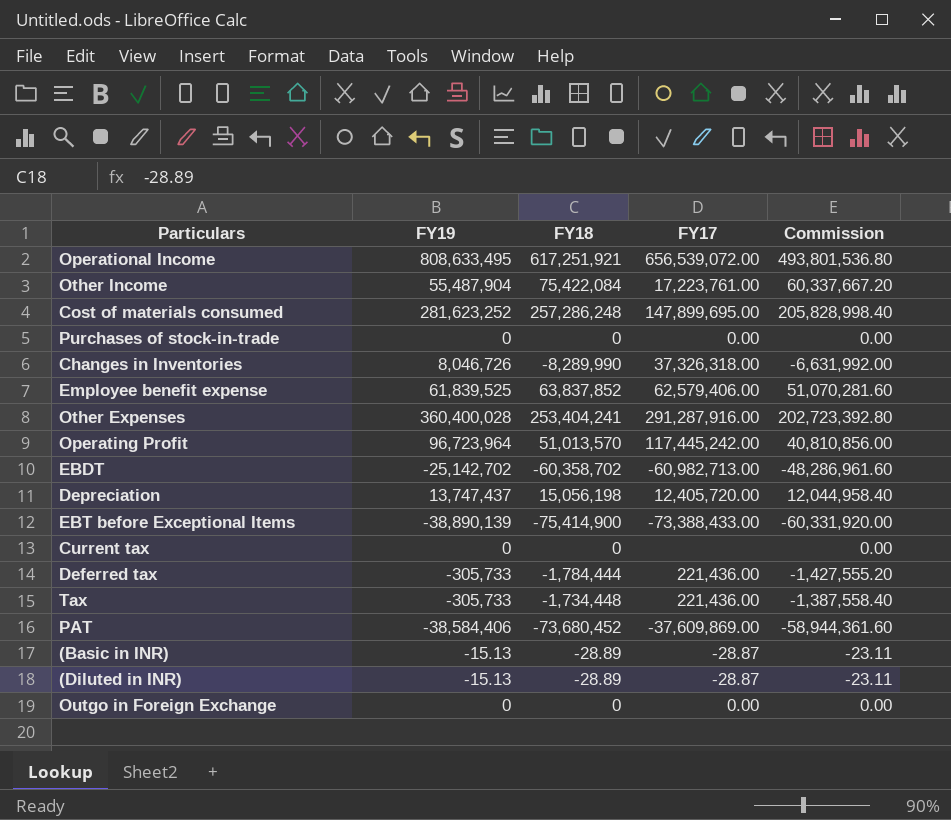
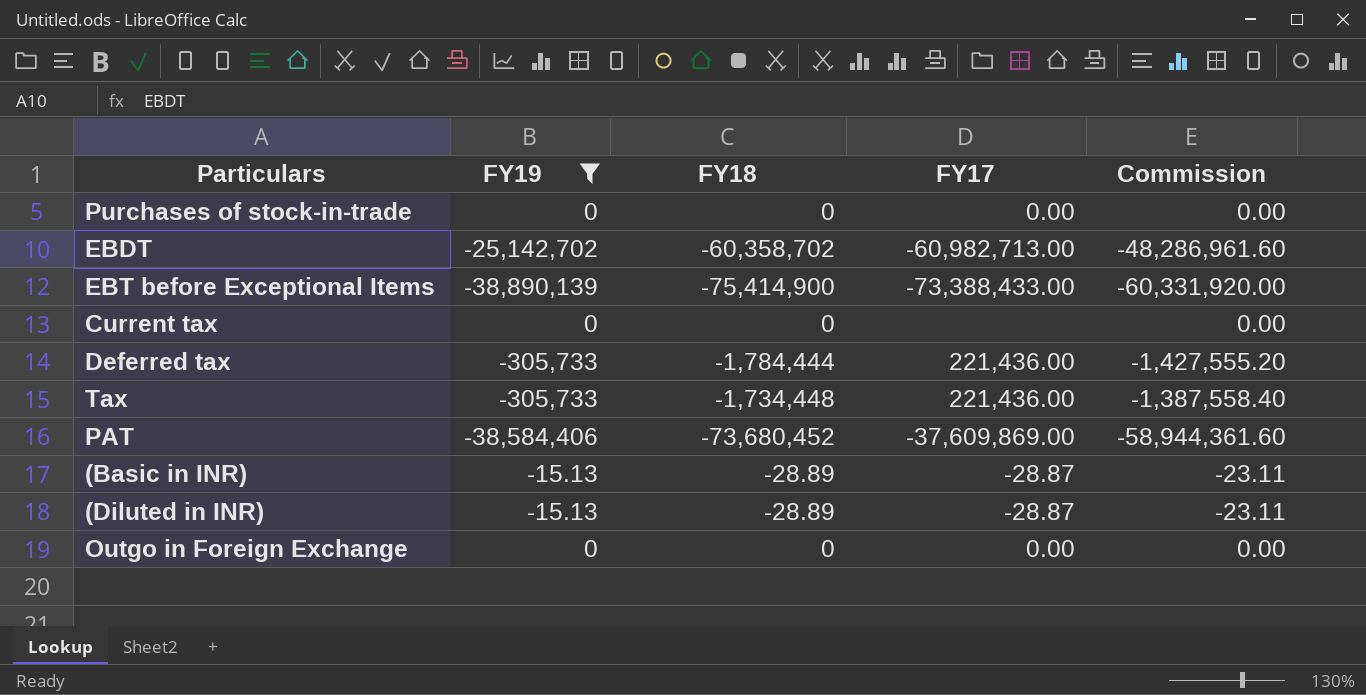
filter: none -> FY19 <= 0

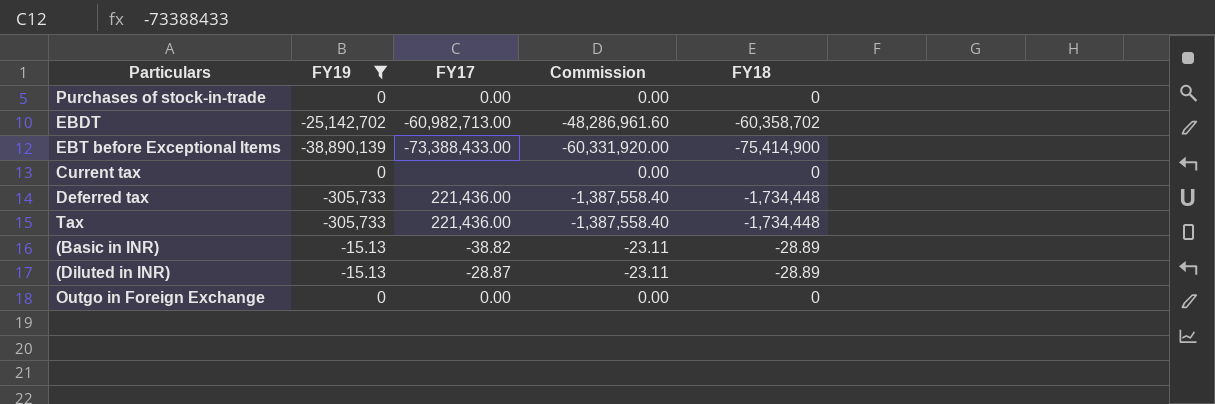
column FY18 | position: 3 -> 5
row PAT: -38,584,406 | -73,680,452 | -37,609,869.00 | -58,944,361.60 -> none
Deferred tax | Commission: -1,427,555.20 -> -1,387,558.40
Deferred tax | FY18: -1,784,444 -> -1,734,448
(Basic in INR) | FY17: -28.87 -> -38.82

